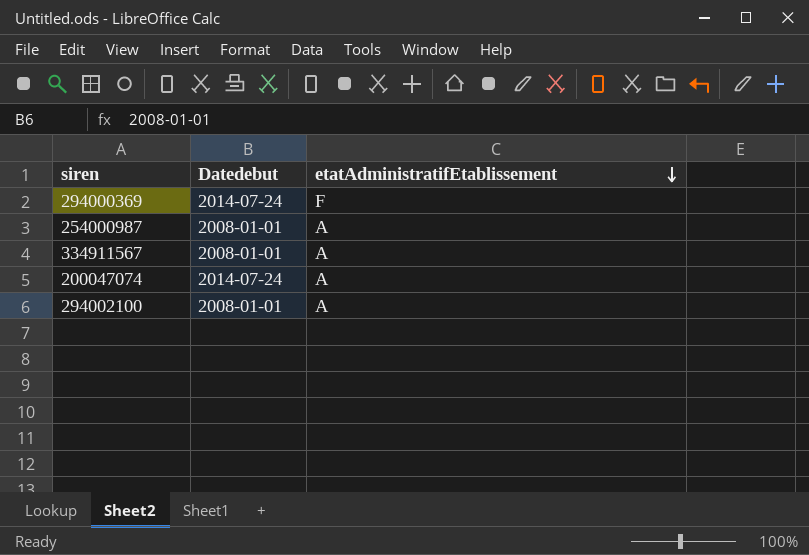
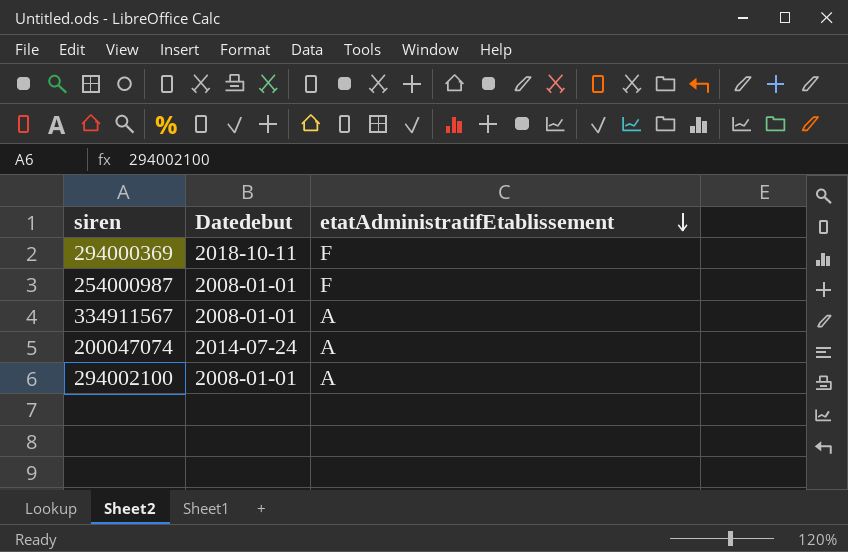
294000369 | Datedebut: 2014-07-24 -> 2018-10-11
254000987 | etatAdministratifEtablissement: A -> F

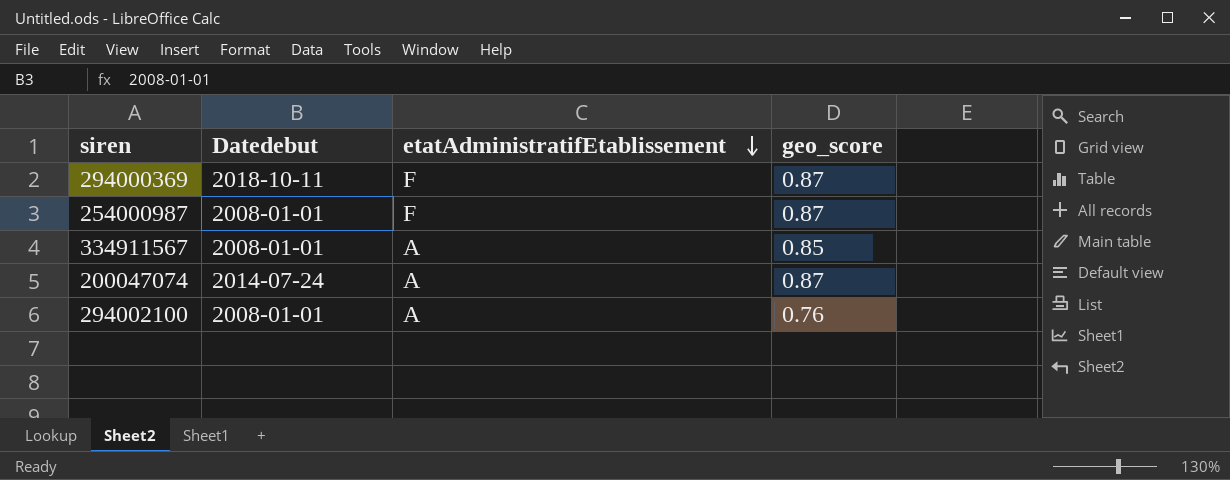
column geo_score | position: none -> 4

